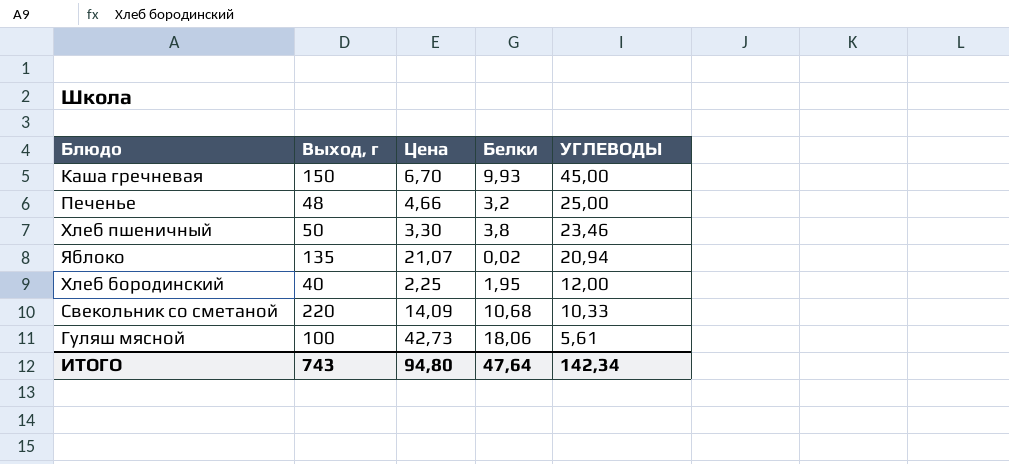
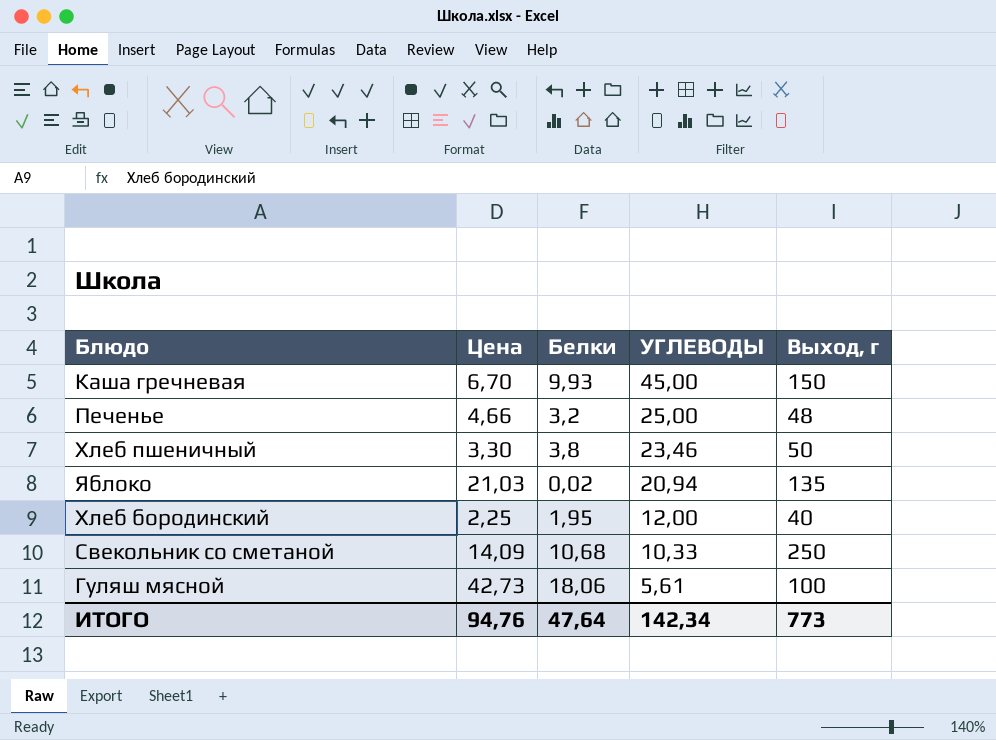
column Выход, г | position: 2 -> 5
Яблоко | Цена: 21,07 -> 21,03
Свекольник со сметаной | Выход, г: 220 -> 250
ИТОГО | Цена: 94,80 -> 94,76
ИТОГО | Выход, г: 743 -> 773

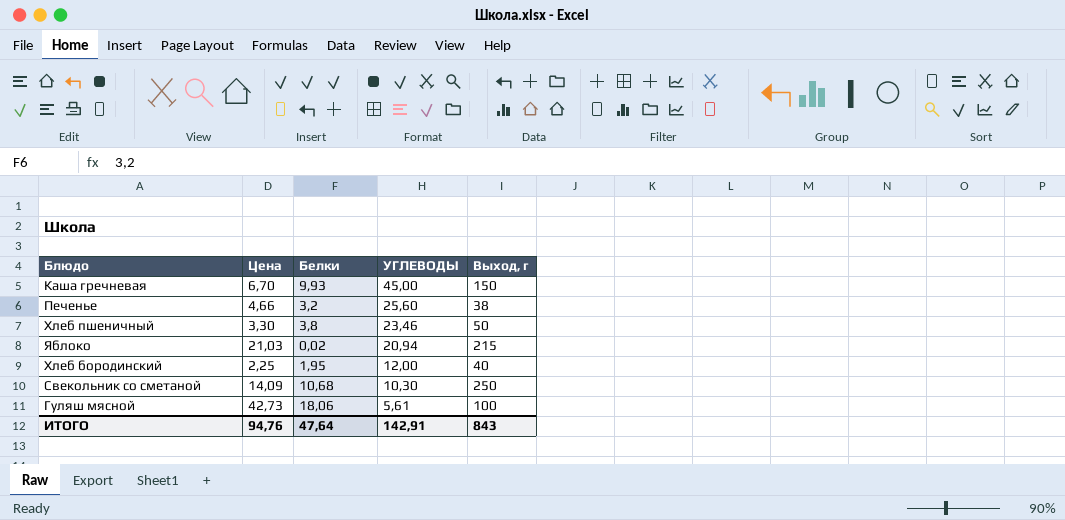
Печенье | УГЛЕВОДЫ: 25,00 -> 25,60
Печенье | Выход, г: 48 -> 38
Яблоко | Выход, г: 135 -> 215
Свекольник со сметаной | УГЛЕВОДЫ: 10,33 -> 10,30
ИТОГО | УГЛЕВОДЫ: 142,34 -> 142,91
ИТОГО | Выход, г: 773 -> 843

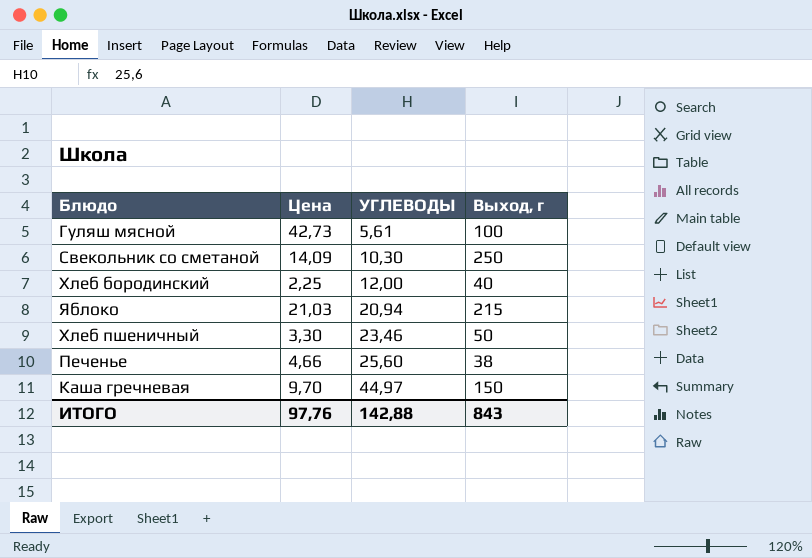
row order: УГЛЕВОДЫ descending -> УГЛЕВОДЫ ascending
column Белки | position: 3 -> none
Каша гречневая | Цена: 6,70 -> 9,70
Каша гречневая | УГЛЕВОДЫ: 45,00 -> 44,97
ИТОГО | Цена: 94,76 -> 97,76
ИТОГО | УГЛЕВОДЫ: 142,91 -> 142,88

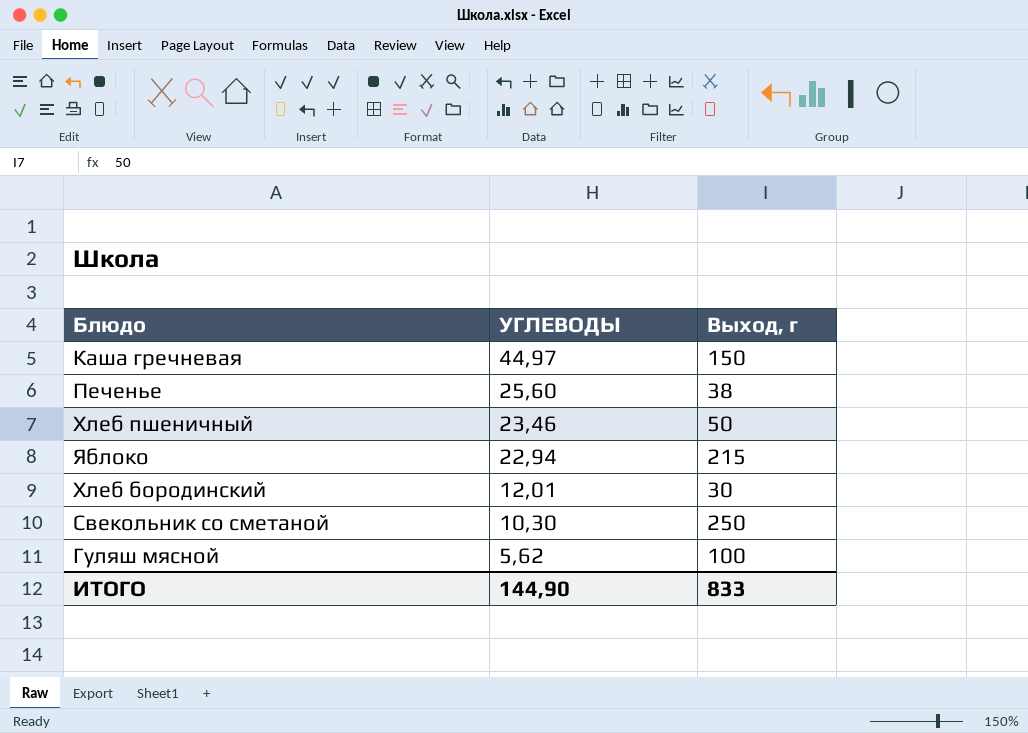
row order: УГЛЕВОДЫ ascending -> УГЛЕВОДЫ descending
column Цена | position: 2 -> none
Яблоко | УГЛЕВОДЫ: 20,94 -> 22,94
Хлеб бородинский | УГЛЕВОДЫ: 12,00 -> 12,01
Хлеб бородинский | Выход, г: 40 -> 30
Гуляш мясной | УГЛЕВОДЫ: 5,61 -> 5,62
ИТОГО | УГЛЕВОДЫ: 142,88 -> 144,90
ИТОГО | Выход, г: 843 -> 833

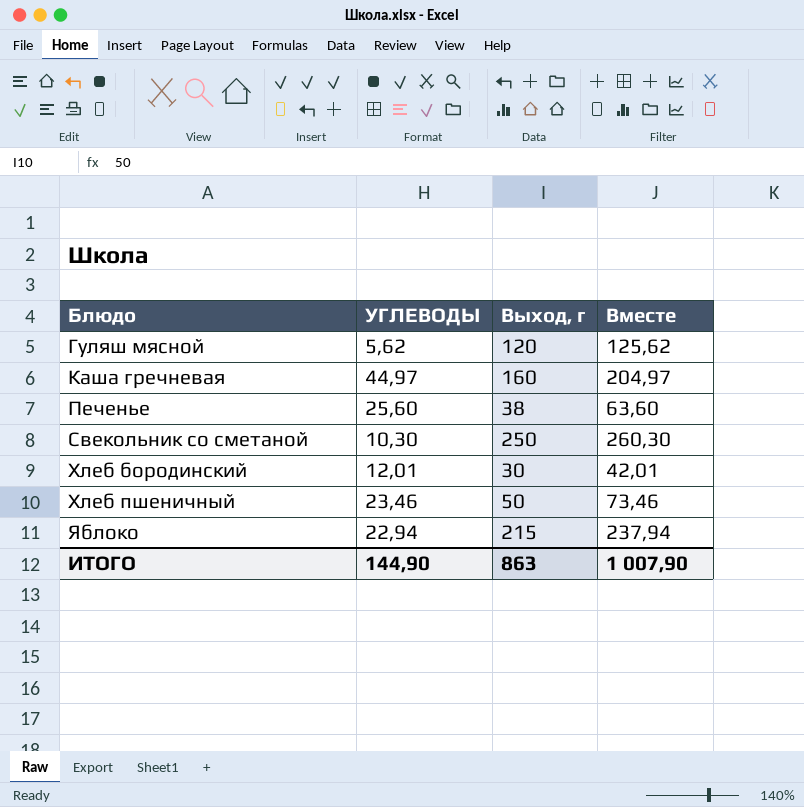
row order: УГЛЕВОДЫ descending -> Блюдо ascending
column Вместе | formula: none -> [УГЛЕВОДЫ] + [Выход, г]
Гуляш мясной | Выход, г: 100 -> 120
Каша гречневая | Выход, г: 150 -> 160
ИТОГО | Выход, г: 833 -> 863

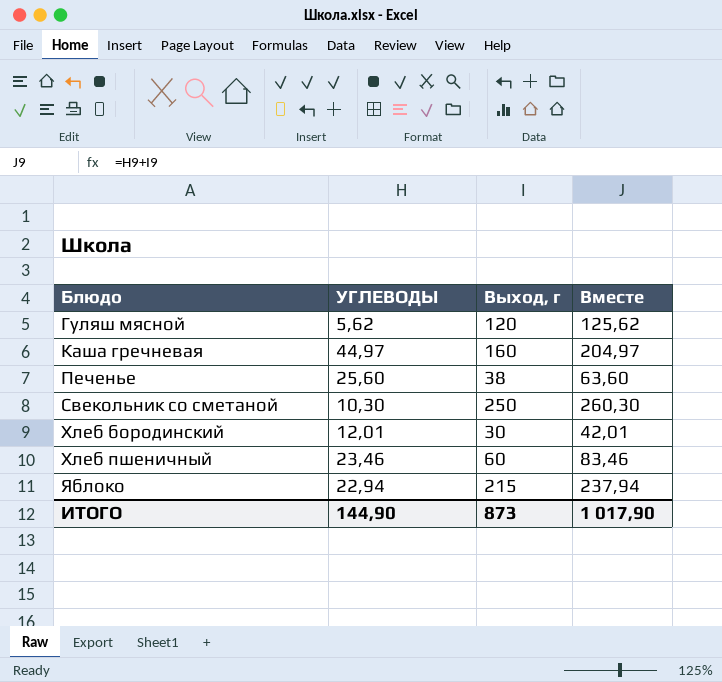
Хлеб пшеничный | Выход, г: 50 -> 60
Хлеб пшеничный | Вместе: 73,46 -> 83,46
ИТОГО | Выход, г: 863 -> 873
ИТОГО | Вместе: 1 007,90 -> 1 017,90

